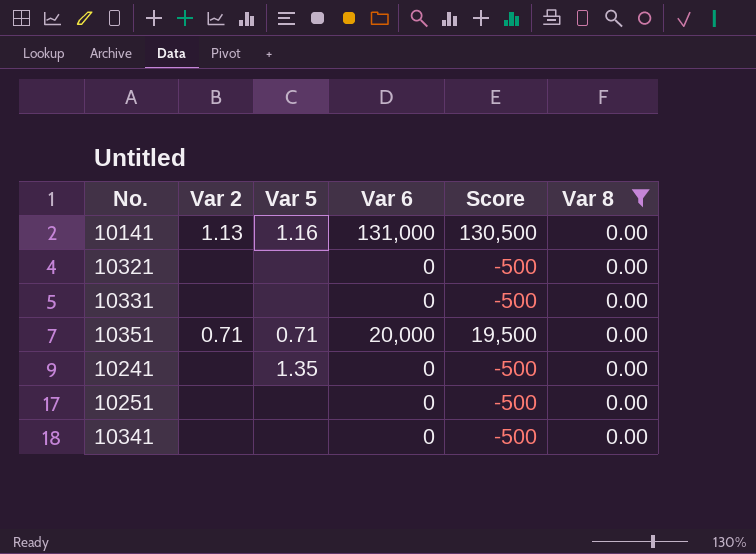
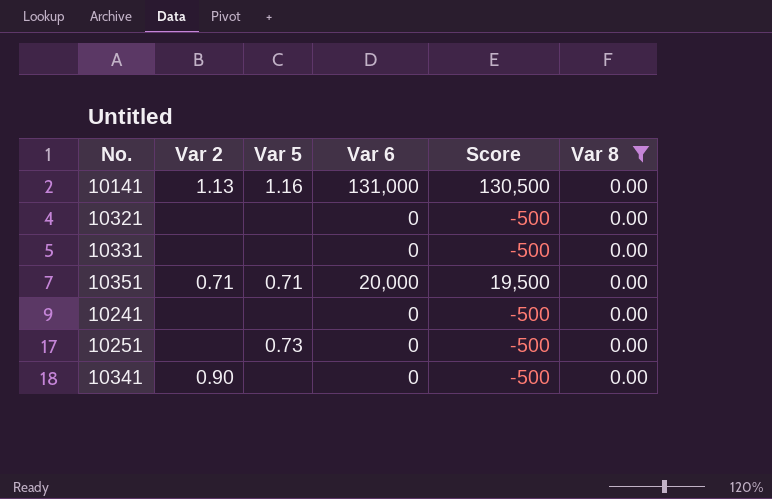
10241 | Var 5: 1.35 -> none
10251 | Var 5: none -> 0.73
10341 | Var 2: none -> 0.90

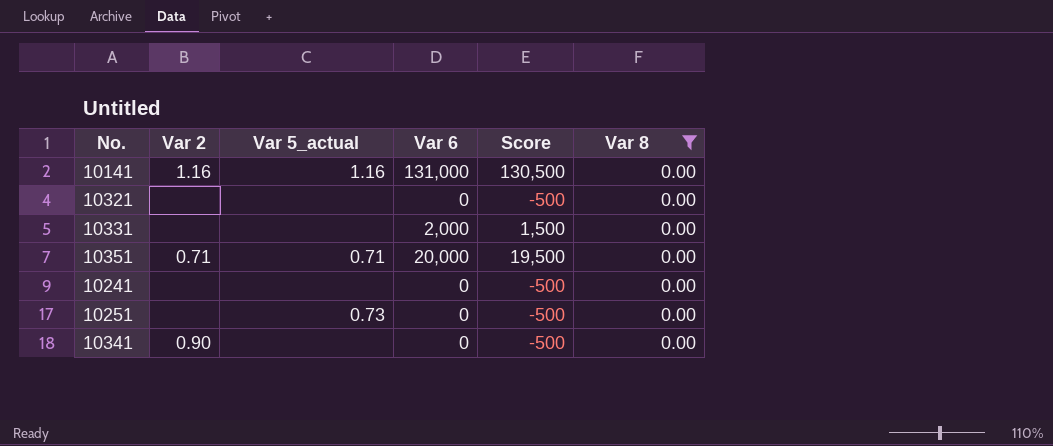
column name: Var 5 -> Var 5_actual
10141 | Var 2: 1.13 -> 1.16
10331 | Var 6: 0 -> 2,000
10331 | Score: -500 -> 1,500

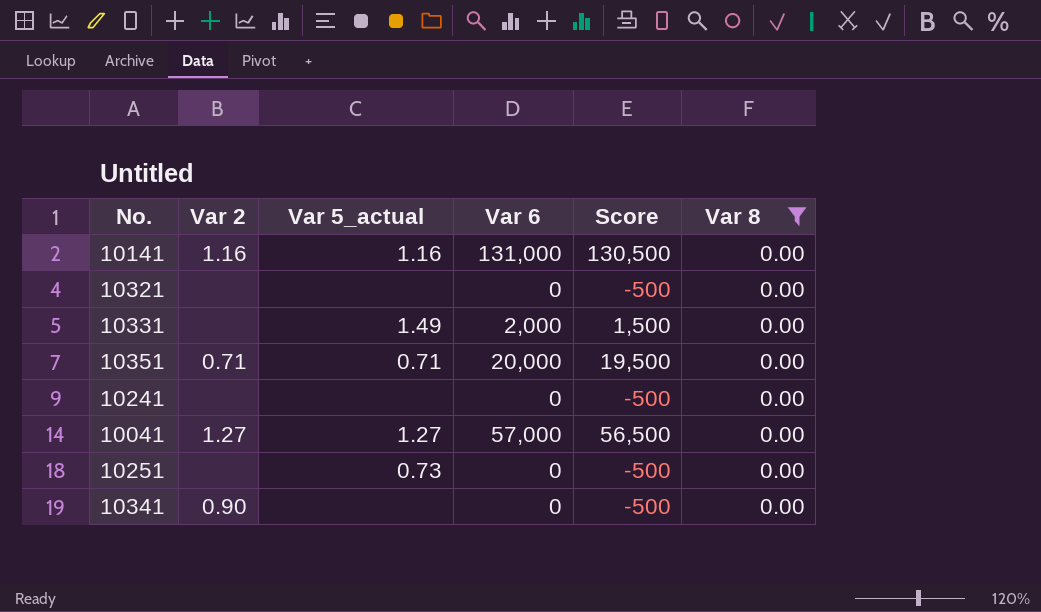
10331 | Var 5_actual: none -> 1.49
row 10041: none -> 1.27 | 1.27 | 57,000 | 56,500 | 0.00

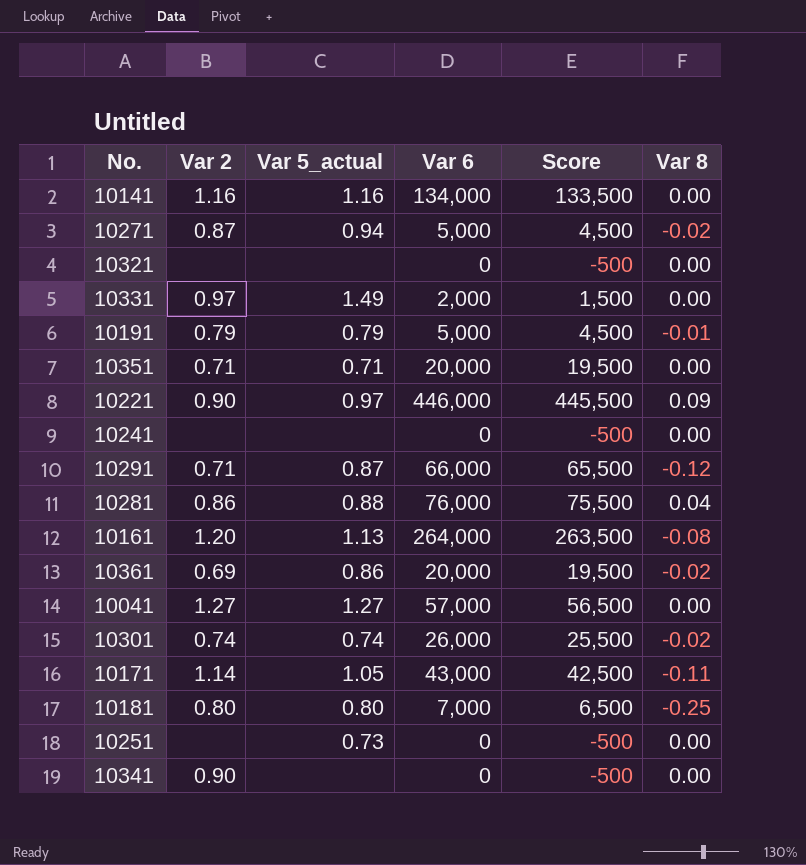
filter: Var 8 = 0.00 -> none
10141 | Var 6: 131,000 -> 134,000
10141 | Score: 130,500 -> 133,500
10331 | Var 2: none -> 0.97

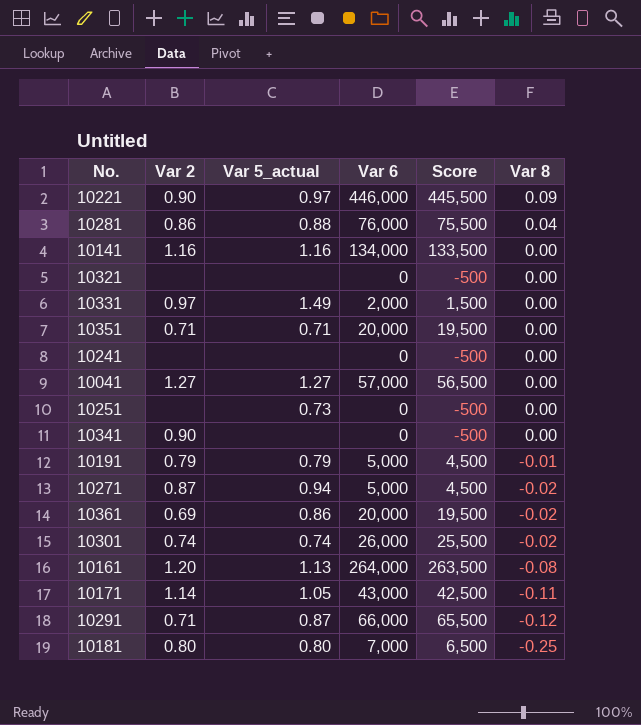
row order: none -> Var 8 descending

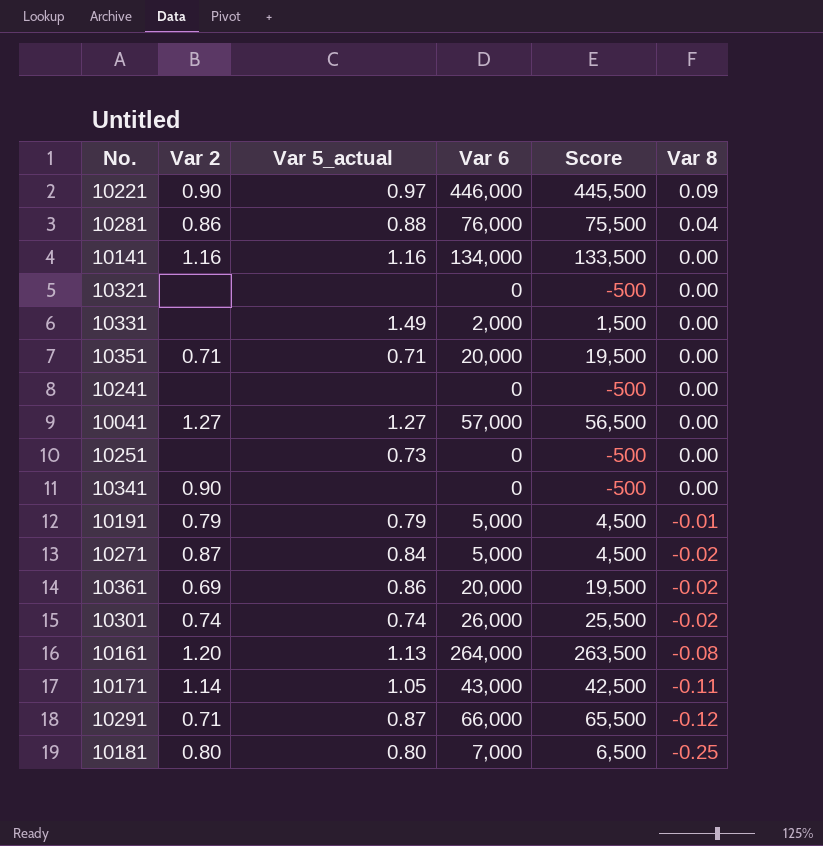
10331 | Var 2: 0.97 -> none
10271 | Var 5_actual: 0.94 -> 0.84

